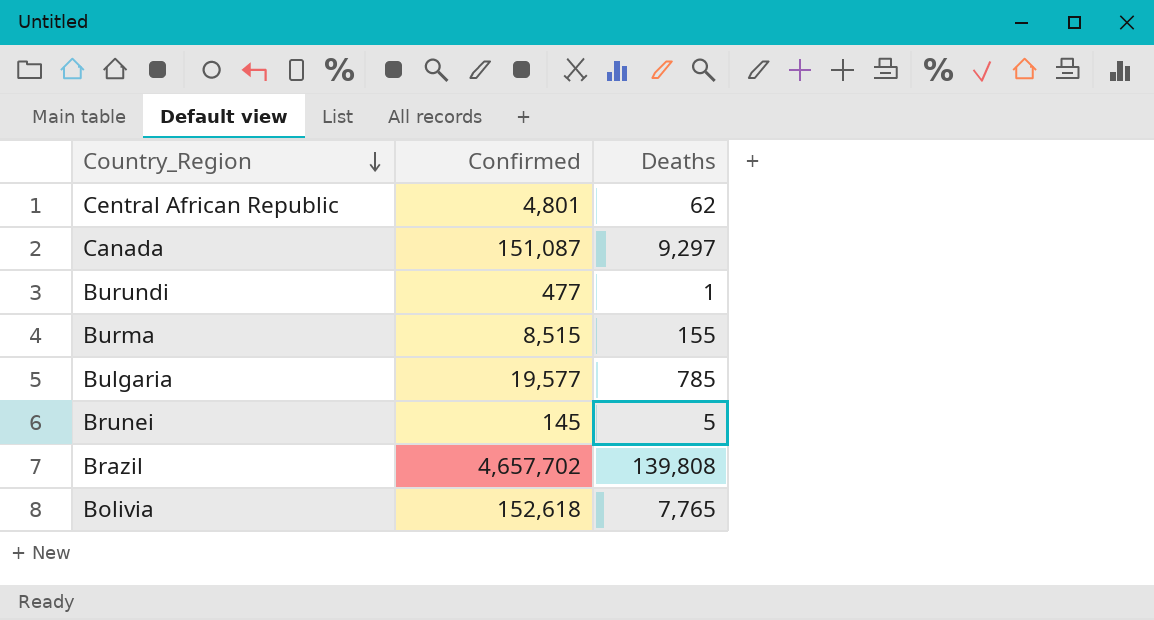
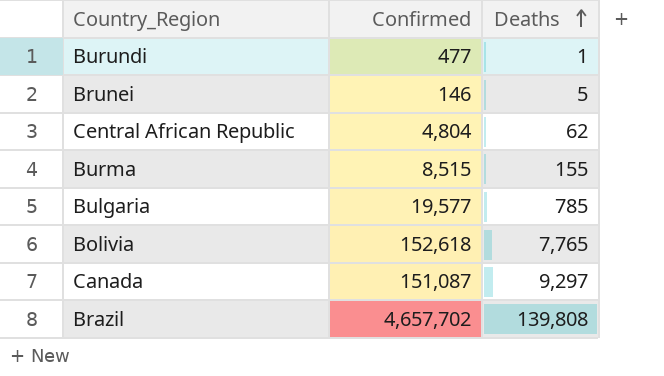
row order: Country_Region descending -> Deaths ascending
Brunei | Confirmed: 145 -> 146
Central African Republic | Confirmed: 4,801 -> 4,804

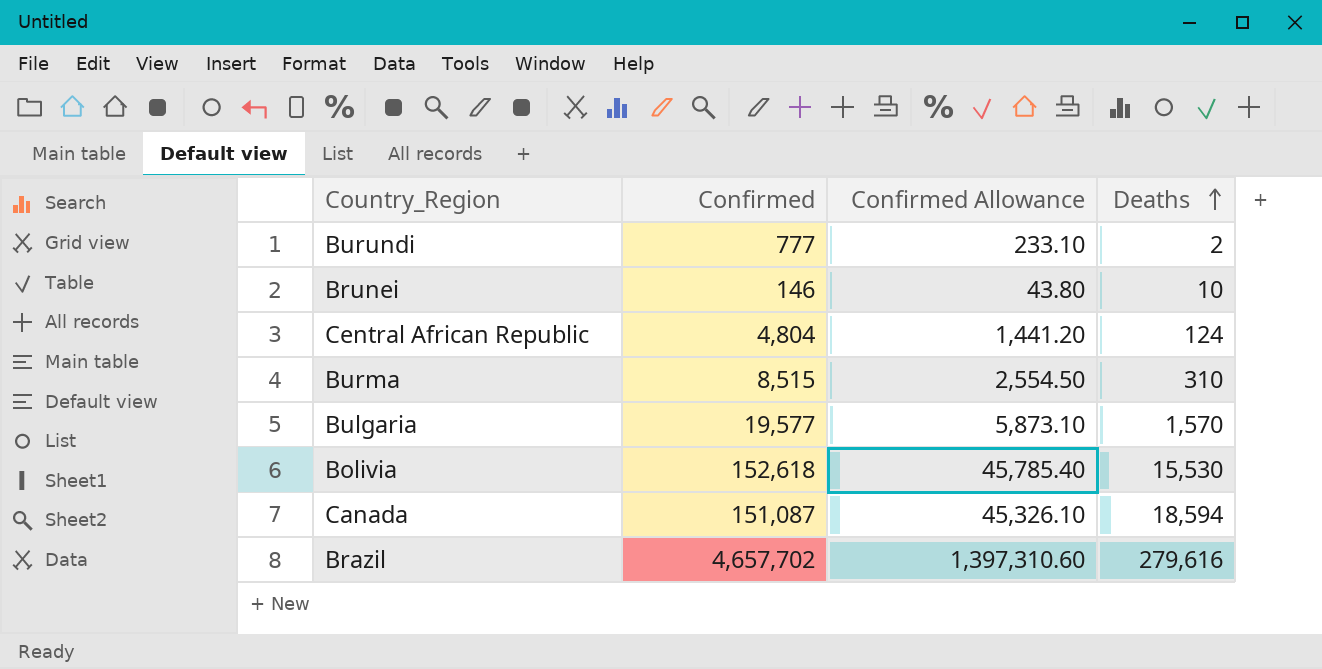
column Confirmed Allowance | formula: none -> [Confirmed] * 0.3
Burundi | Confirmed: 477 -> 777
Burundi | Deaths: 1 -> 2
Brunei | Deaths: 5 -> 10
Central African Republic | Deaths: 62 -> 124
Burma | Deaths: 155 -> 310
Bulgaria | Deaths: 785 -> 1,570
Bolivia | Deaths: 7,765 -> 15,530
Canada | Deaths: 9,297 -> 18,594
Brazil | Deaths: 139,808 -> 279,616

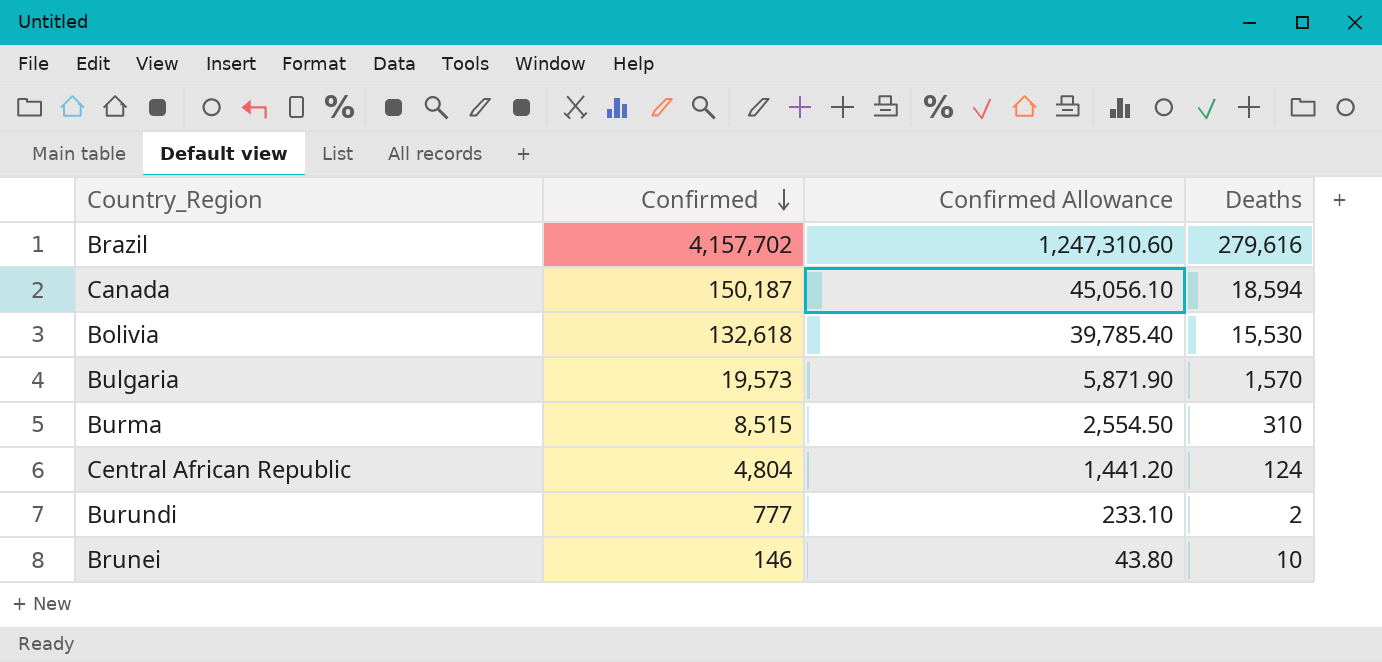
row order: Deaths ascending -> Confirmed descending
Brazil | Confirmed: 4,657,702 -> 4,157,702
Brazil | Confirmed Allowance: 1,397,310.60 -> 1,247,310.60
Canada | Confirmed: 151,087 -> 150,187
Canada | Confirmed Allowance: 45,326.10 -> 45,056.10
Bolivia | Confirmed: 152,618 -> 132,618
Bolivia | Confirmed Allowance: 45,785.40 -> 39,785.40
Bulgaria | Confirmed: 19,577 -> 19,573
Bulgaria | Confirmed Allowance: 5,873.10 -> 5,871.90

